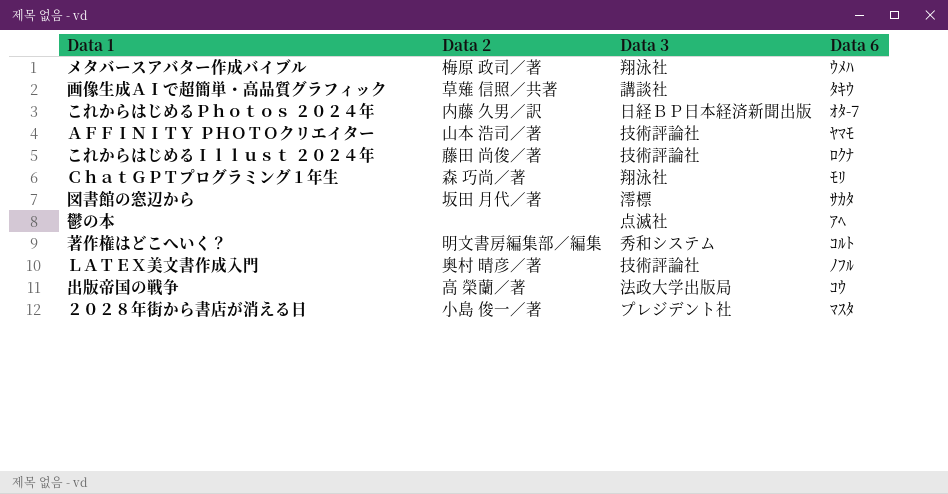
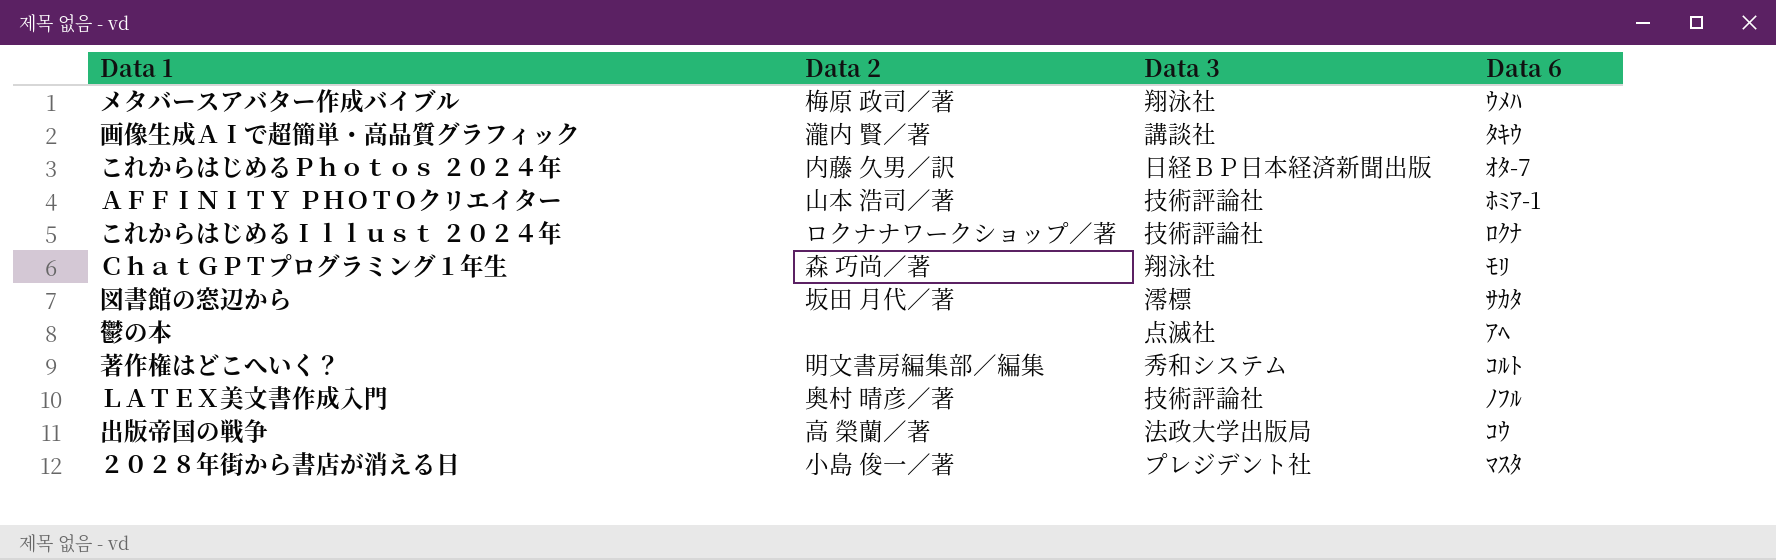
画像生成ＡＩで超簡単・高品質グラフィック | Data 2: 草薙 信照／共著 -> 瀧内 賢／著
ＡＦＦＩＮＩＴＹ ＰＨＯＴＯクリエイター | Data 6: ﾔﾏﾓ -> ﾎﾐｱ-1
これからはじめるＩｌｌｕｓｔ ２０２４年 | Data 2: 藤田 尚俊／著 -> ロクナナワークショップ／著

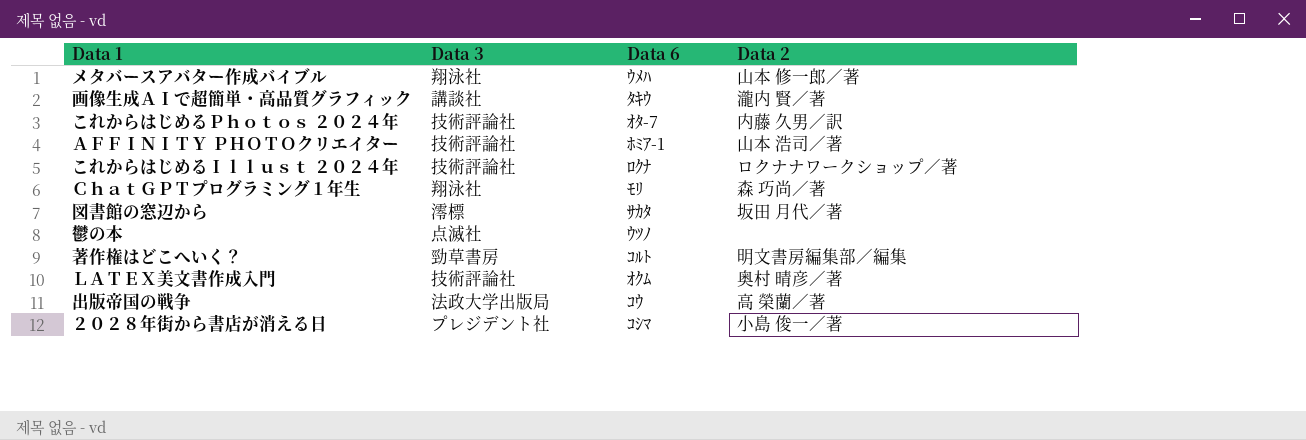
column Data 2 | position: 2 -> 4
メタバースアバター作成バイブル | Data 2: 梅原 政司／著 -> 山本 修一郎／著
これからはじめるＰｈｏｔｏｓ ２０２４年 | Data 3: 日経ＢＰ日本経済新聞出版 -> 技術評論社
鬱の本 | Data 6: ｱﾍ -> ｳﾂﾉ
著作権はどこへいく？ | Data 3: 秀和システム -> 勁草書房
ＬＡＴＥＸ美文書作成入門 | Data 6: ﾉﾌﾙ -> ｵｸﾑ
２０２８年街から書店が消える日 | Data 6: ﾏｽﾀ -> ｺｼﾏ

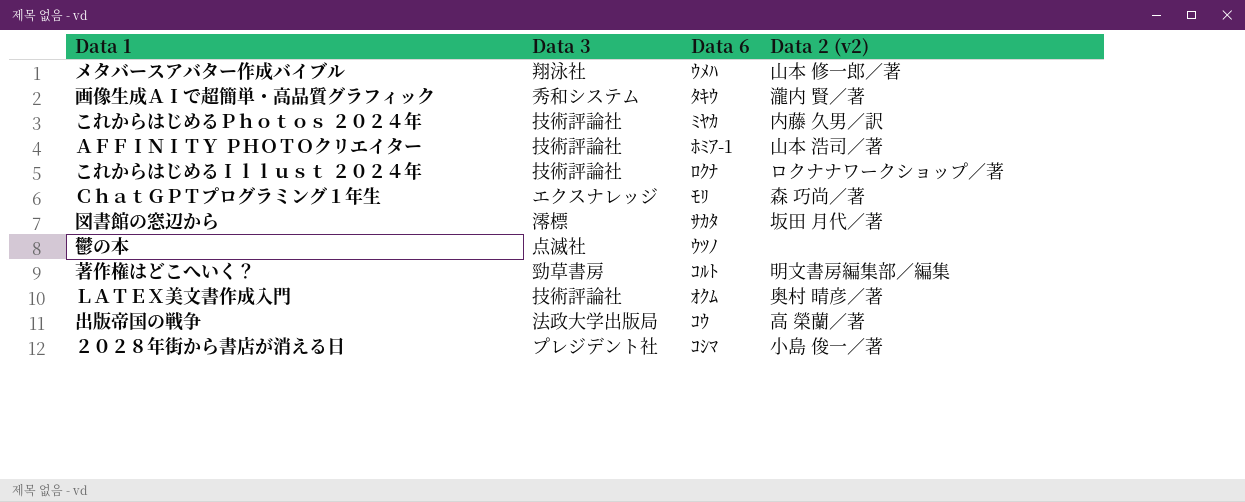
column name: Data 2 -> Data 2 (v2)
画像生成ＡＩで超簡単・高品質グラフィック | Data 3: 講談社 -> 秀和システム
これからはじめるＰｈｏｔｏｓ ２０２４年 | Data 6: ｵﾀ-7 -> ﾐﾔｶ
ＣｈａｔＧＰＴプログラミング１年生 | Data 3: 翔泳社 -> エクスナレッジ

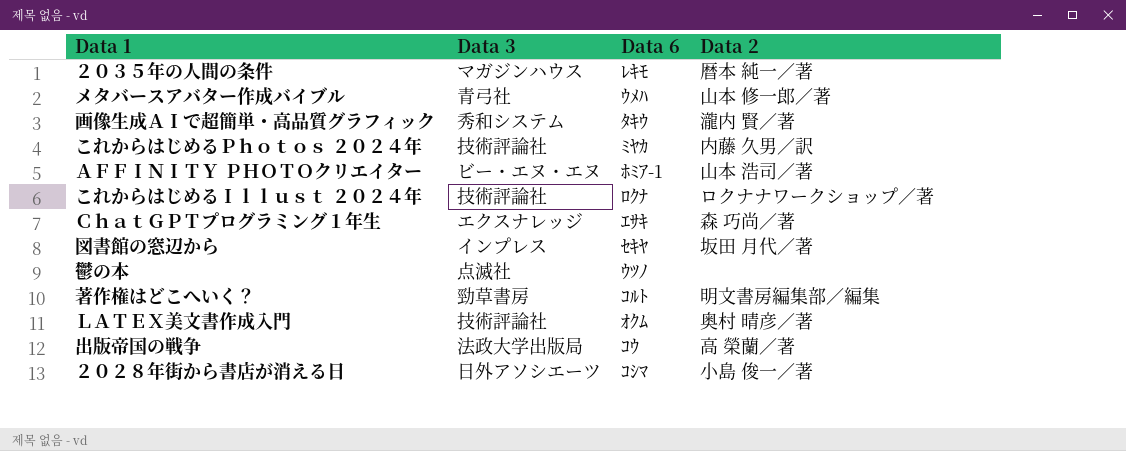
column name: Data 2 (v2) -> Data 2
row ２０３５年の人間の条件: none -> マガジンハウス | ﾚｷﾓ | 暦本 純一／著
メタバースアバター作成バイブル | Data 3: 翔泳社 -> 青弓社
ＡＦＦＩＮＩＴＹ ＰＨＯＴＯクリエイター | Data 3: 技術評論社 -> ビー・エヌ・エヌ
ＣｈａｔＧＰＴプログラミング１年生 | Data 6: ﾓﾘ -> ｴｻｷ
図書館の窓辺から | Data 3: 澪標 -> インプレス
図書館の窓辺から | Data 6: ｻｶﾀ -> ｾｷﾔ
２０２８年街から書店が消える日 | Data 3: プレジデント社 -> 日外アソシエーツ

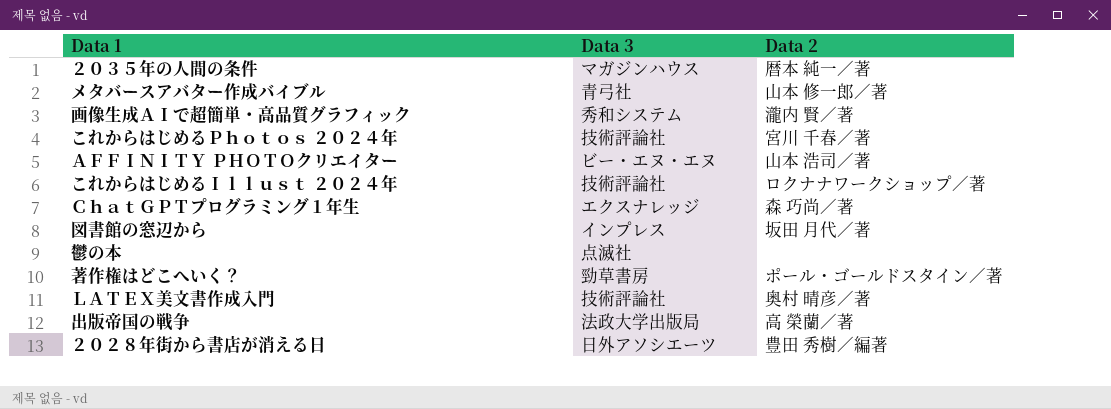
column Data 6 | position: 3 -> none
これからはじめるＰｈｏｔｏｓ ２０２４年 | Data 2: 内藤 久男／訳 -> 宮川 千春／著
著作権はどこへいく？ | Data 2: 明文書房編集部／編集 -> ポール・ゴールドスタイン／著
２０２８年街から書店が消える日 | Data 2: 小島 俊一／著 -> 豊田 秀樹／編著

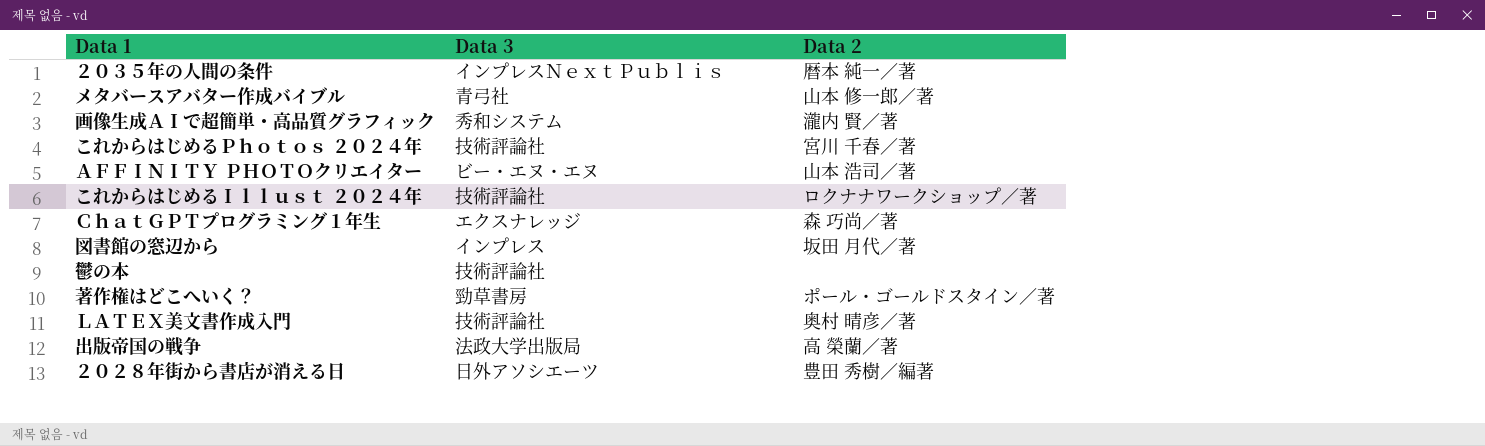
２０３５年の人間の条件 | Data 3: マガジンハウス -> インプレスＮｅｘｔＰｕｂｌｉｓ
鬱の本 | Data 3: 点滅社 -> 技術評論社

